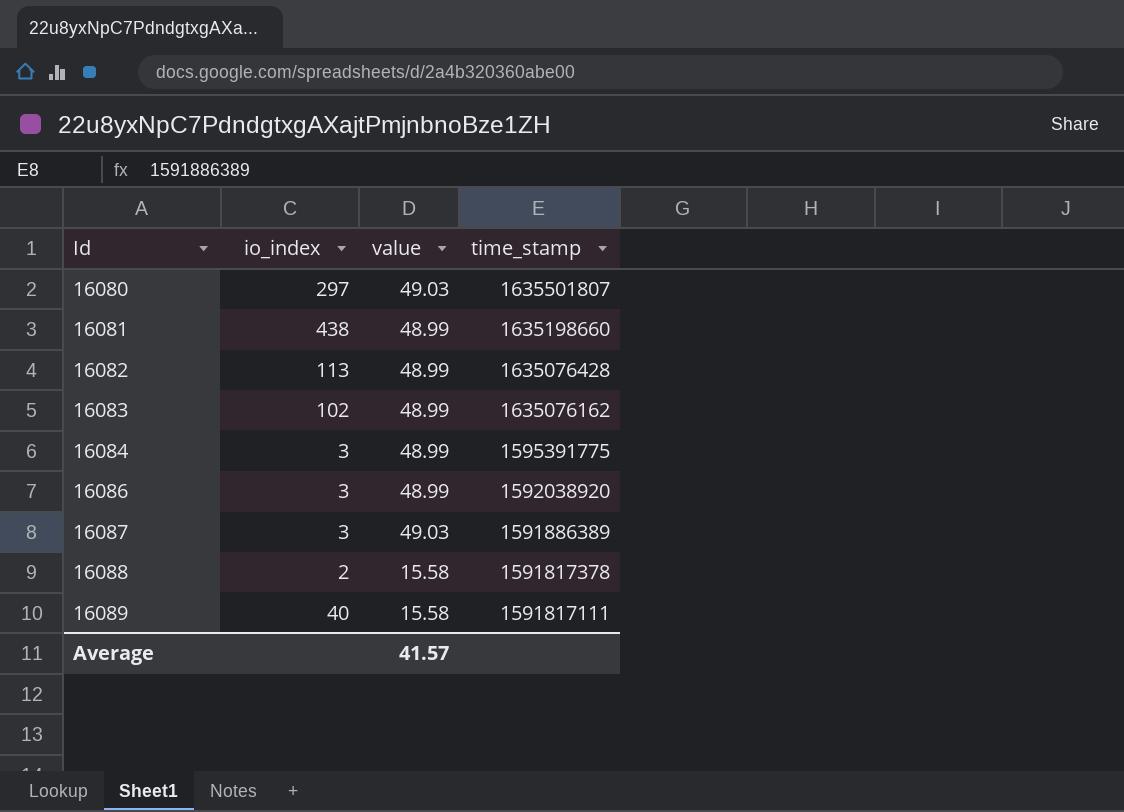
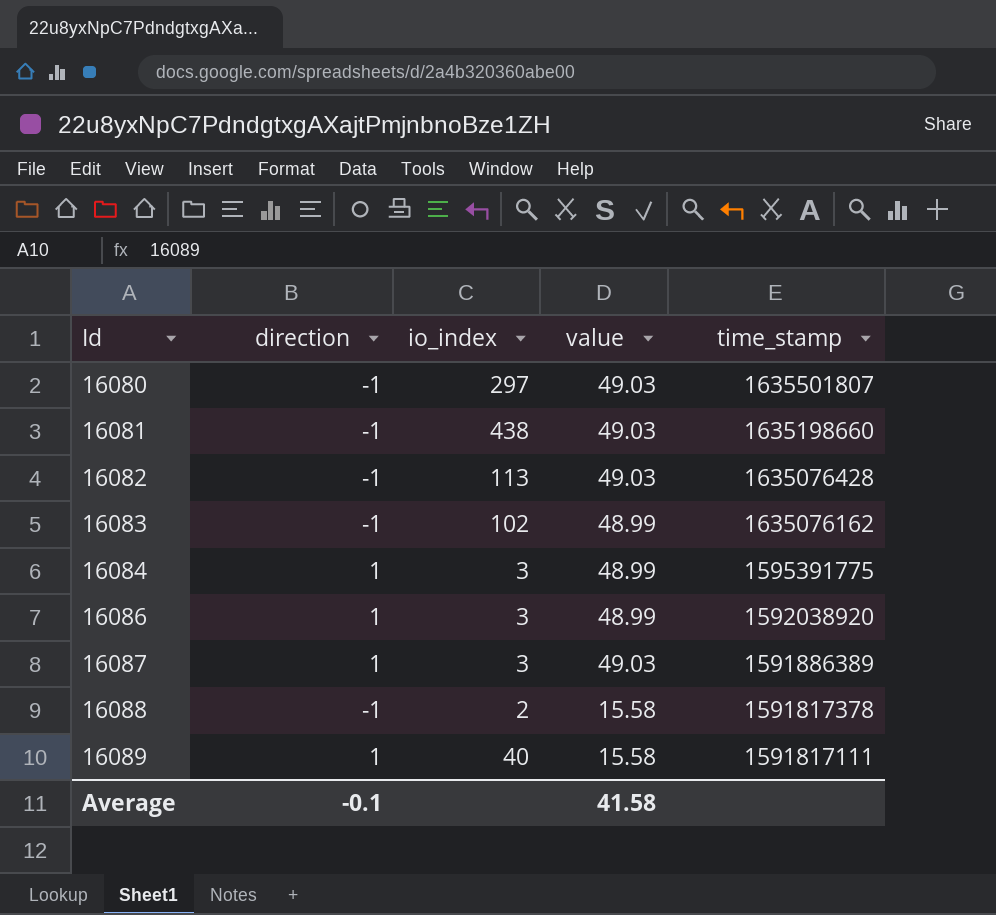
column direction | position: none -> 2
16081 | value: 48.99 -> 49.03
16082 | value: 48.99 -> 49.03
Average | value: 41.57 -> 41.58

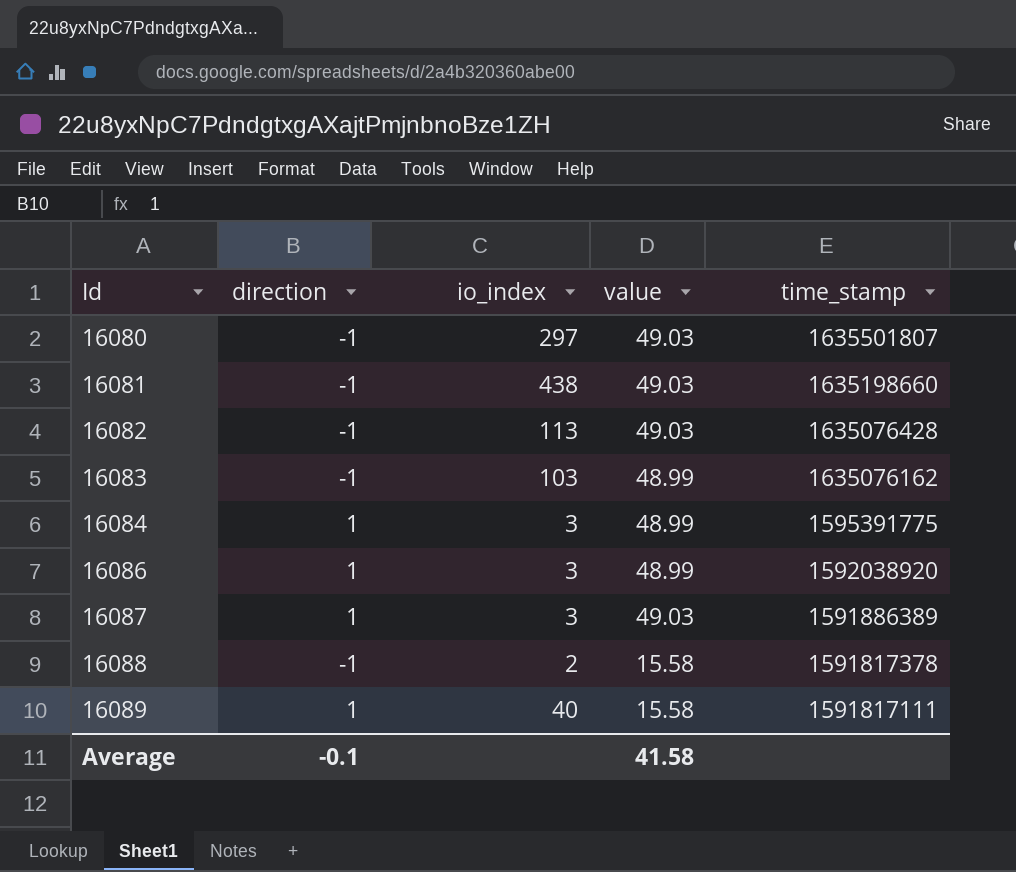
16083 | io_index: 102 -> 103

